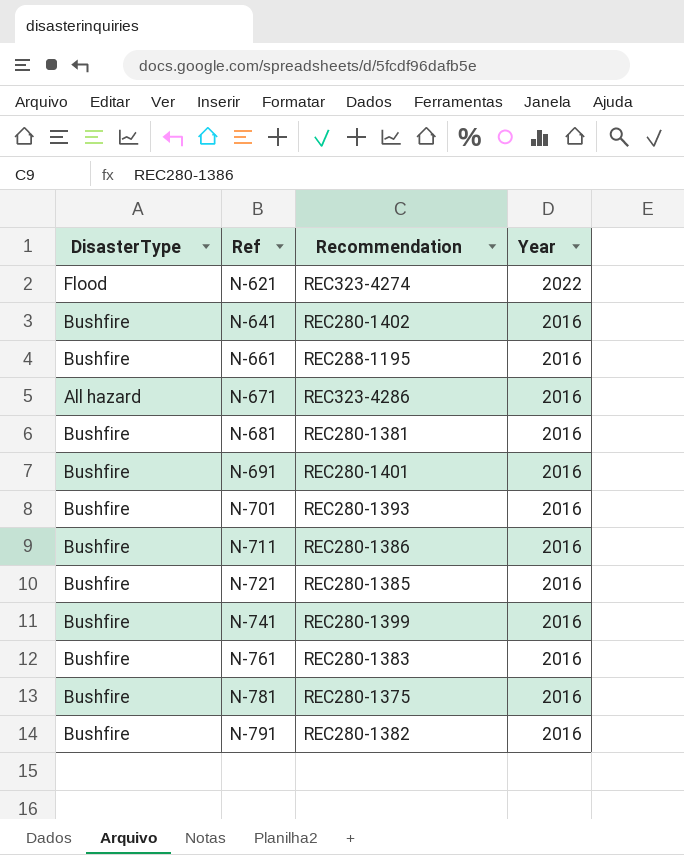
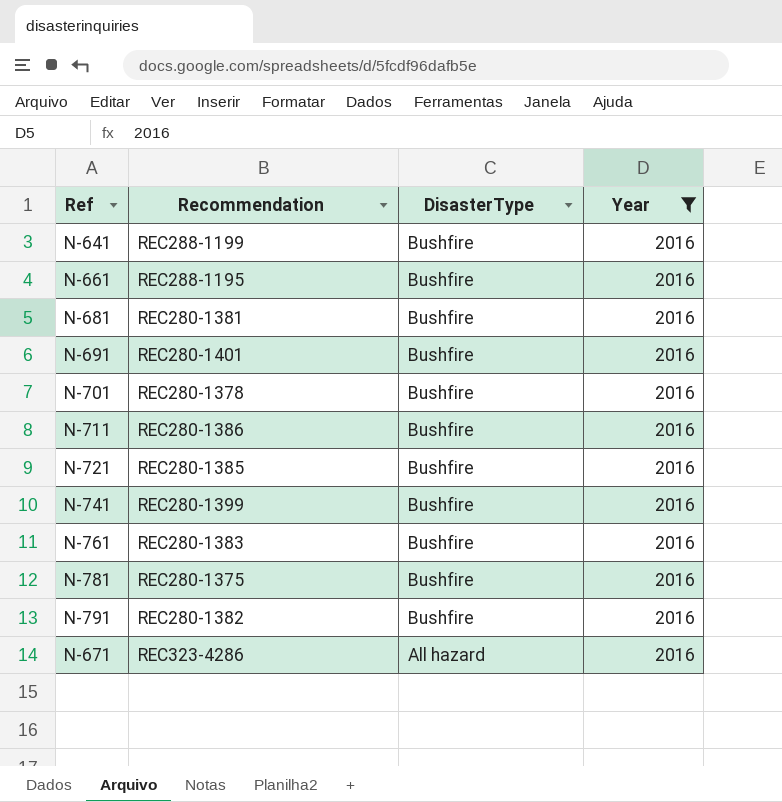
filter: none -> Year = 2016
row order: Ref ascending -> DisasterType descending
column DisasterType | position: 1 -> 3
N-641 | Recommendation: REC280-1402 -> REC288-1199
N-701 | Recommendation: REC280-1393 -> REC280-1378

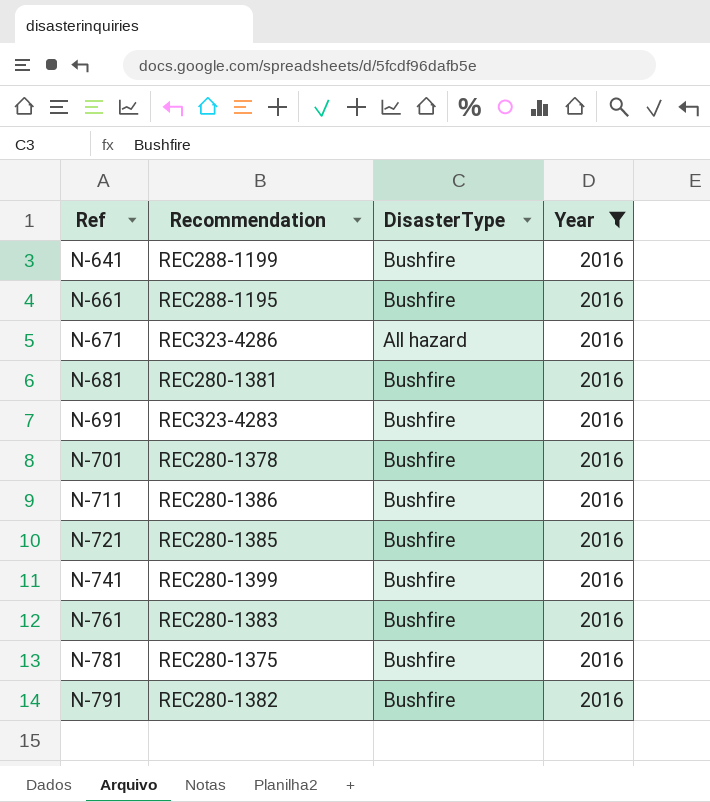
row order: DisasterType descending -> Ref ascending
N-691 | Recommendation: REC280-1401 -> REC323-4283

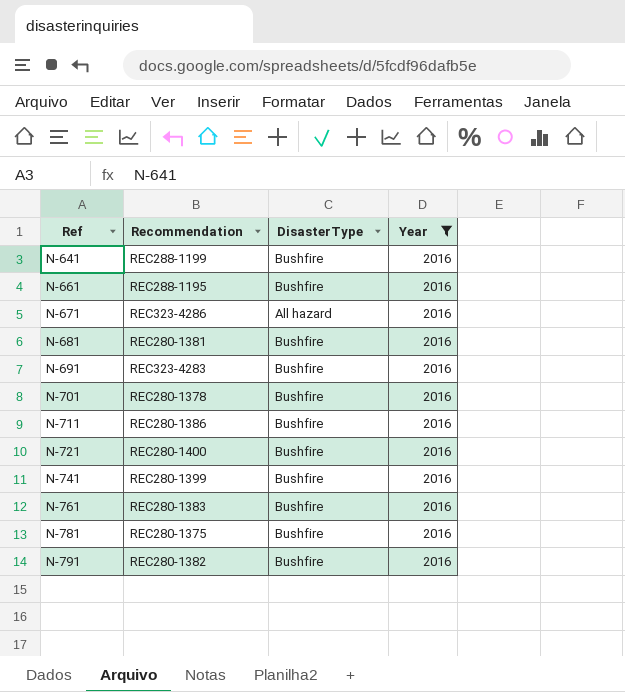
N-721 | Recommendation: REC280-1385 -> REC280-1400

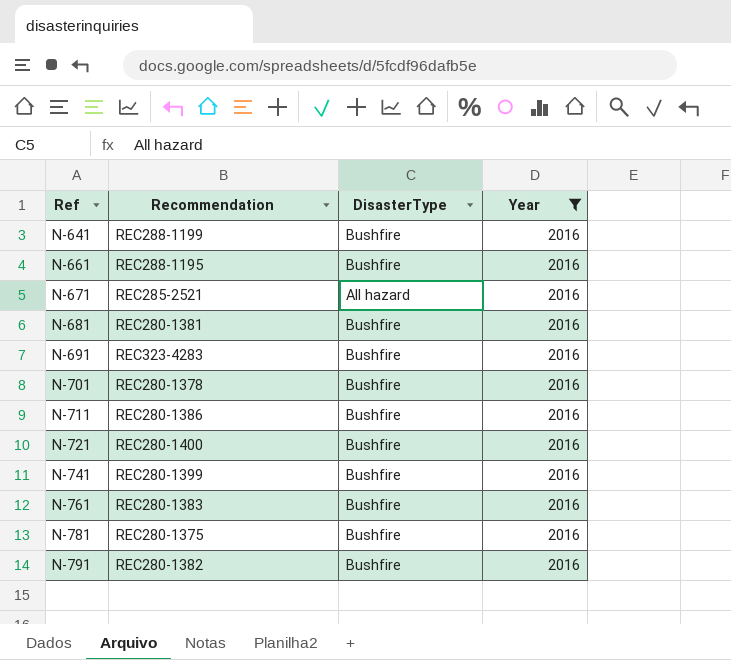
N-671 | Recommendation: REC323-4286 -> REC285-2521

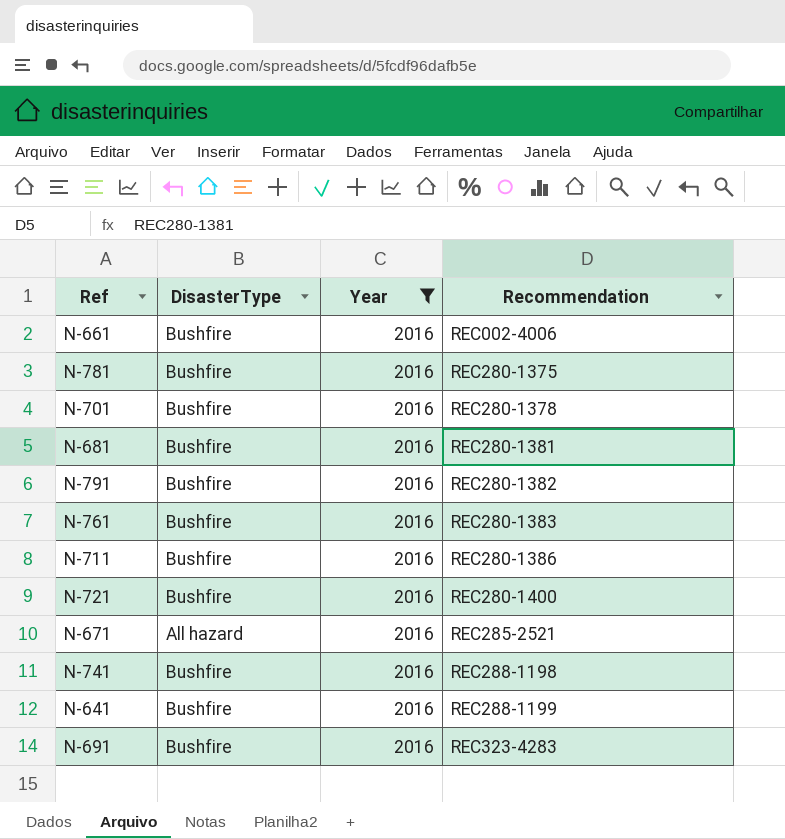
row order: Ref ascending -> Recommendation ascending
column Recommendation | position: 2 -> 4
N-661 | Recommendation: REC288-1195 -> REC002-4006
N-741 | Recommendation: REC280-1399 -> REC288-1198

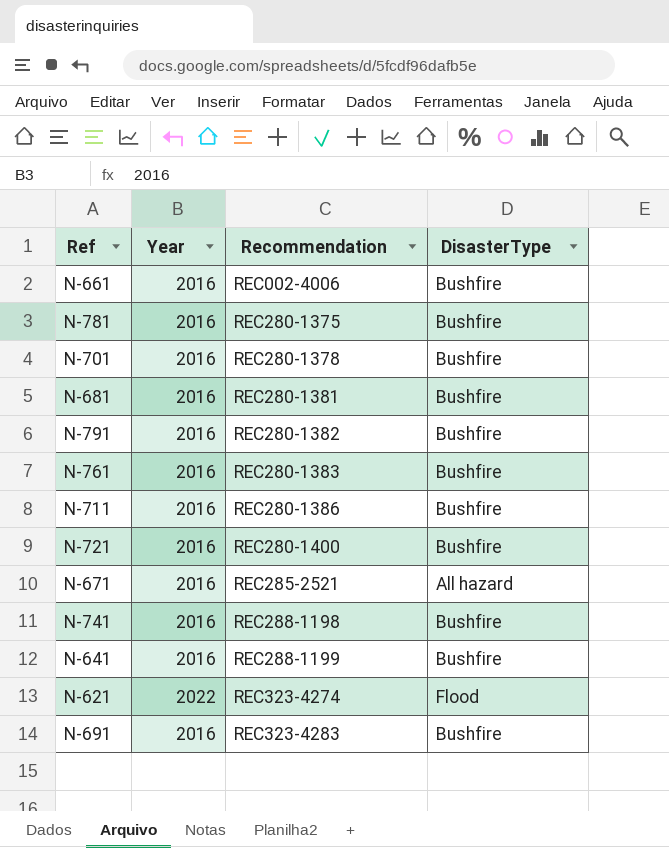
filter: Year = 2016 -> none
column DisasterType | position: 2 -> 4

